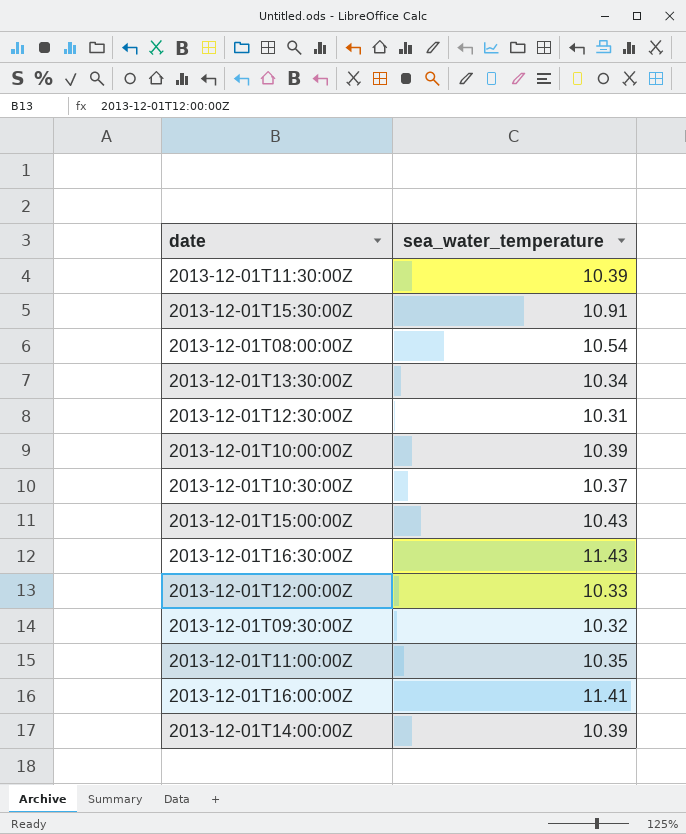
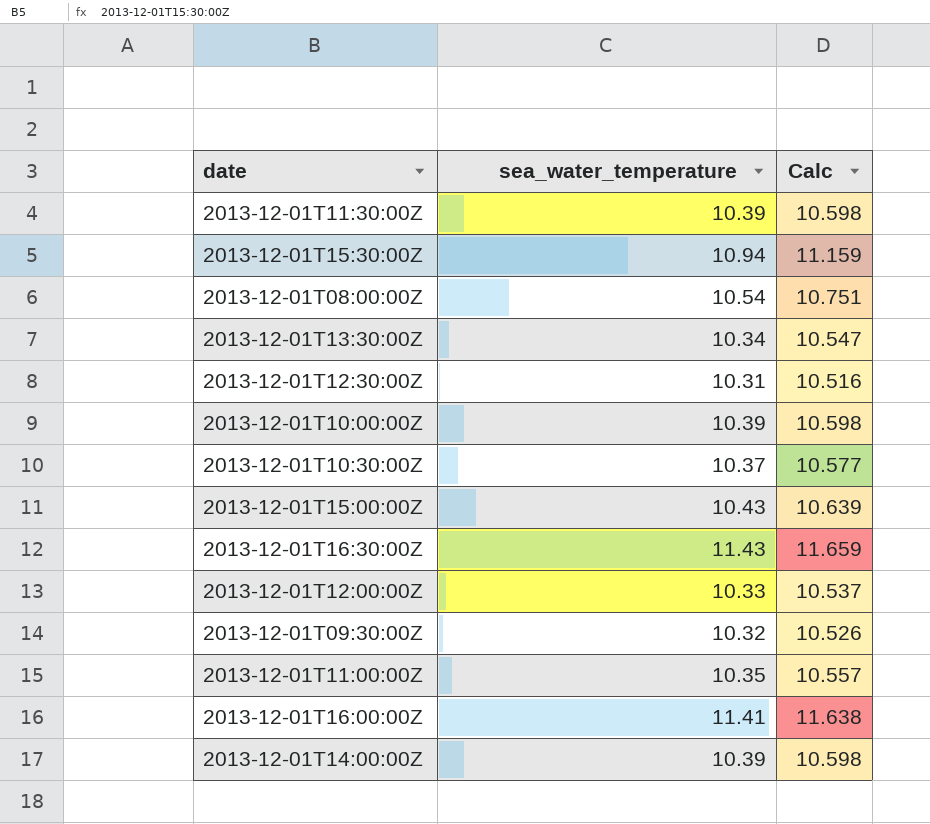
column Calc | formula: none -> [sea_water_temperature] * 1.02
2013-12-01T15:30:00Z | sea_water_temperature: 10.91 -> 10.94

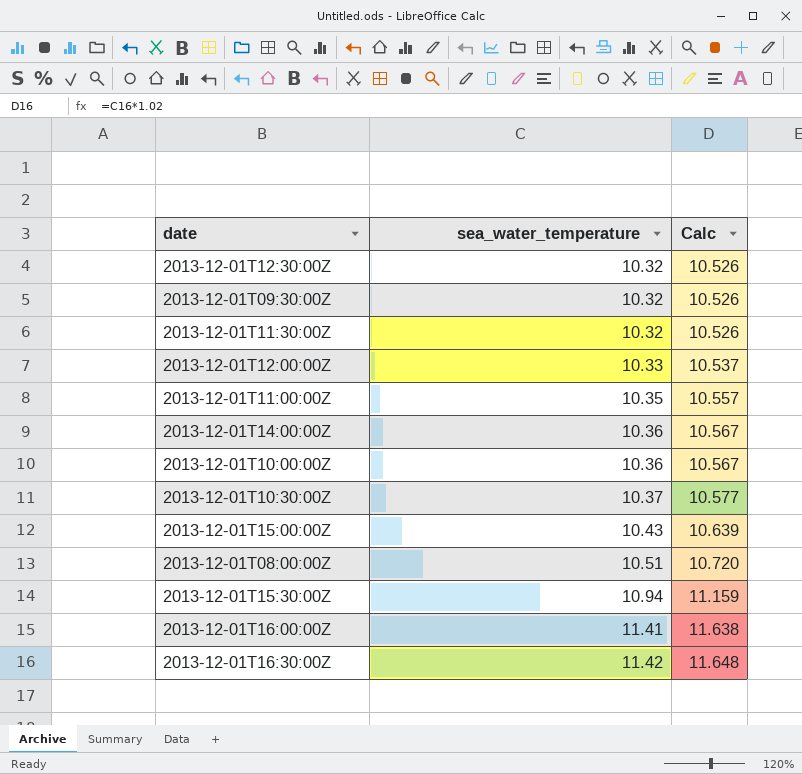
row order: none -> sea_water_temperature ascending
row 2013-12-01T13:30:00Z: 10.34 | 10.547 -> none
2013-12-01T12:30:00Z | sea_water_temperature: 10.31 -> 10.32
2013-12-01T12:30:00Z | Calc: 10.516 -> 10.526
2013-12-01T11:30:00Z | sea_water_temperature: 10.39 -> 10.32
2013-12-01T11:30:00Z | Calc: 10.598 -> 10.526
2013-12-01T14:00:00Z | sea_water_temperature: 10.39 -> 10.36
2013-12-01T14:00:00Z | Calc: 10.598 -> 10.567
2013-12-01T10:00:00Z | sea_water_temperature: 10.39 -> 10.36
2013-12-01T10:00:00Z | Calc: 10.598 -> 10.567
2013-12-01T08:00:00Z | sea_water_temperature: 10.54 -> 10.51
2013-12-01T08:00:00Z | Calc: 10.751 -> 10.720
2013-12-01T16:30:00Z | sea_water_temperature: 11.43 -> 11.42
2013-12-01T16:30:00Z | Calc: 11.659 -> 11.648

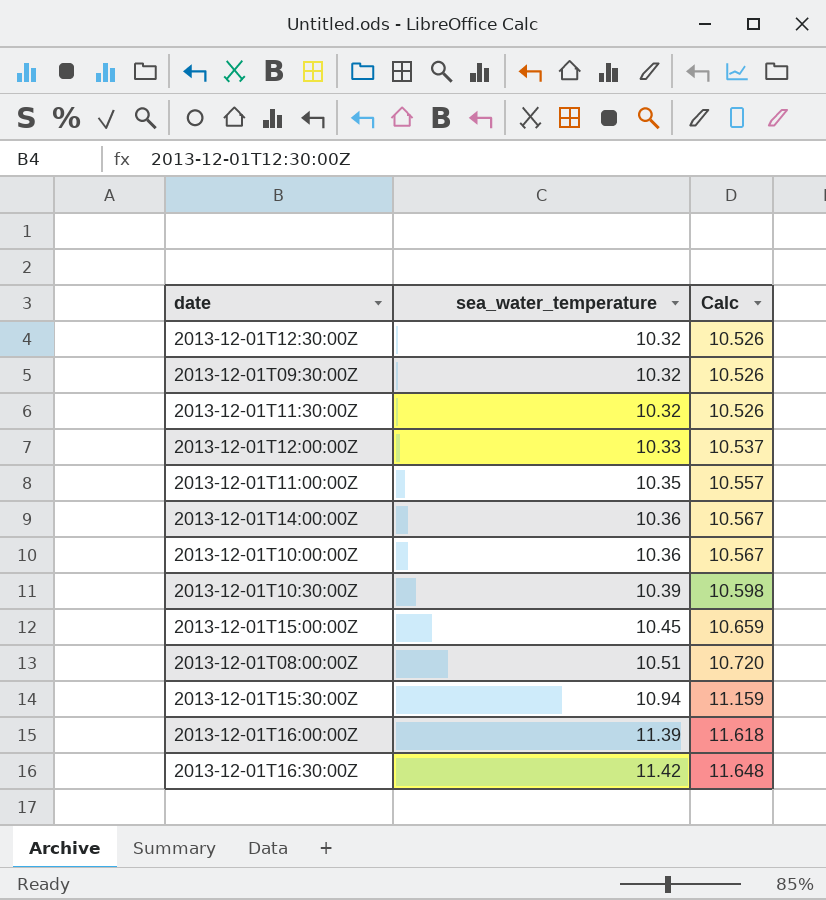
2013-12-01T10:30:00Z | sea_water_temperature: 10.37 -> 10.39
2013-12-01T10:30:00Z | Calc: 10.577 -> 10.598
2013-12-01T15:00:00Z | sea_water_temperature: 10.43 -> 10.45
2013-12-01T15:00:00Z | Calc: 10.639 -> 10.659
2013-12-01T16:00:00Z | sea_water_temperature: 11.41 -> 11.39
2013-12-01T16:00:00Z | Calc: 11.638 -> 11.618

